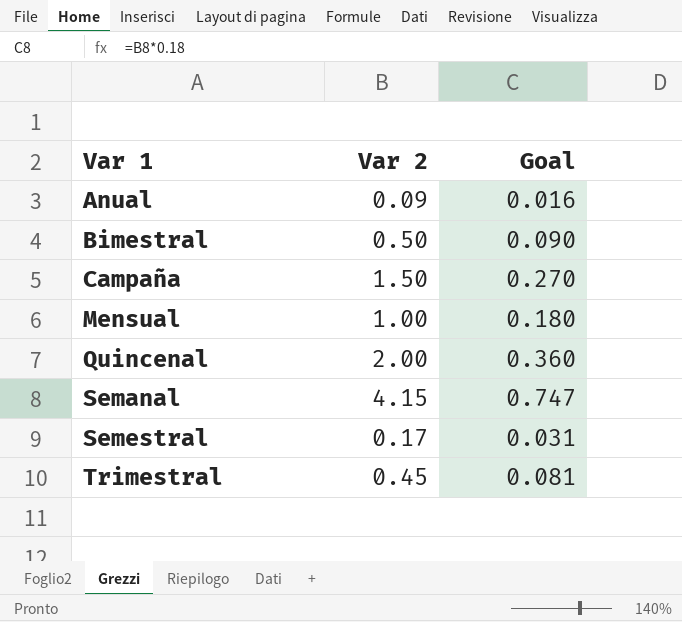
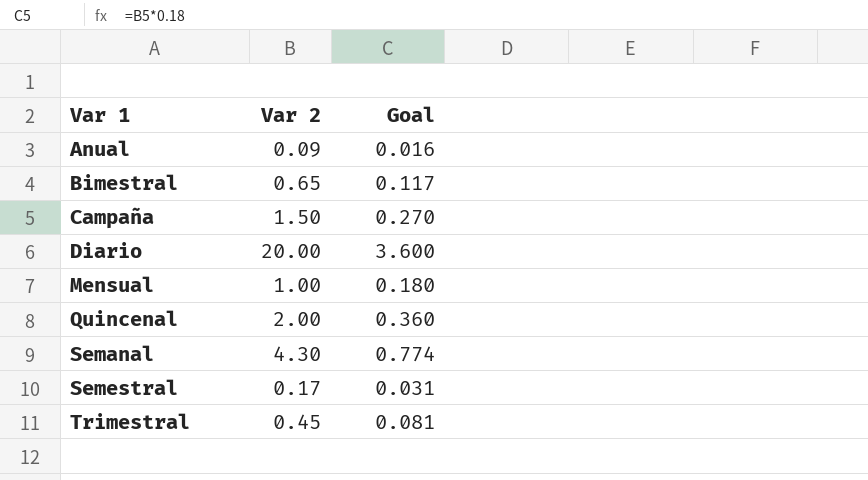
Bimestral | Var 2: 0.50 -> 0.65
Bimestral | Goal: 0.090 -> 0.117
row Diario: none -> 20.00 | 3.600
Semanal | Var 2: 4.15 -> 4.30
Semanal | Goal: 0.747 -> 0.774

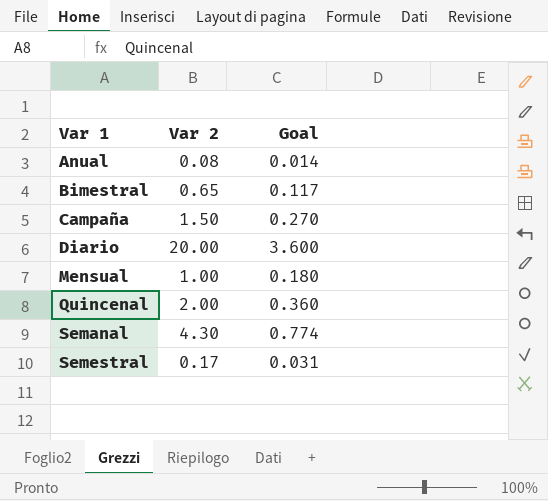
row Trimestral: 0.45 | 0.081 -> none
Anual | Var 2: 0.09 -> 0.08
Anual | Goal: 0.016 -> 0.014

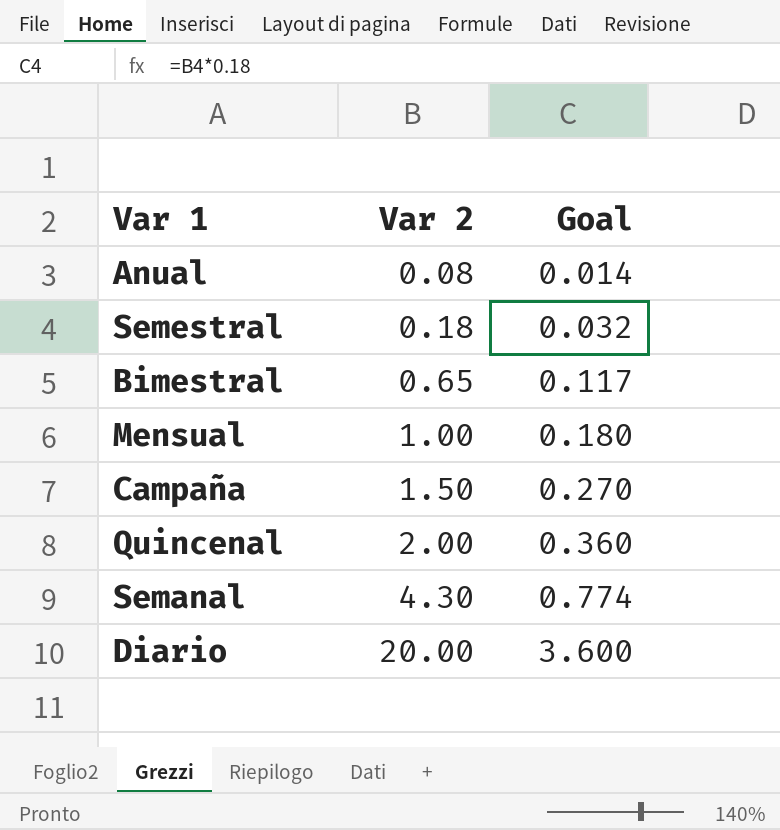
row order: Var 1 ascending -> Var 2 ascending
Semestral | Var 2: 0.17 -> 0.18
Semestral | Goal: 0.031 -> 0.032

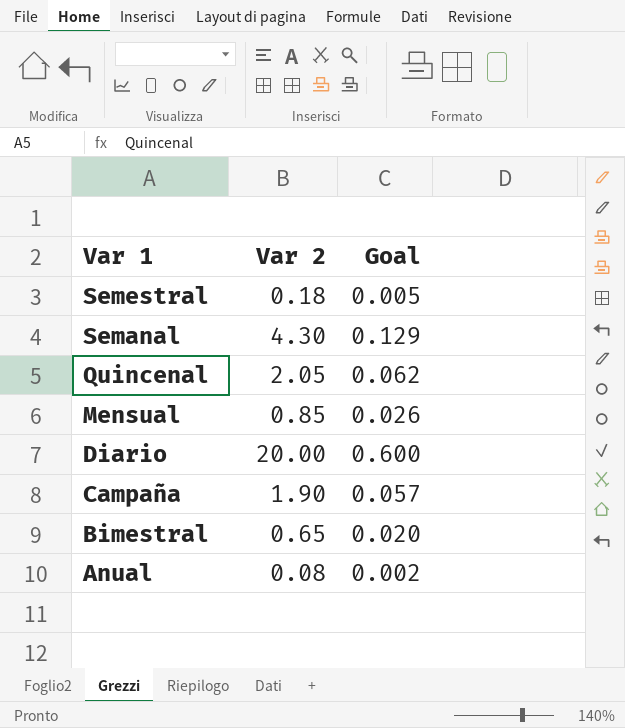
row order: Var 2 ascending -> Var 1 descending
column Goal | formula: [Var 2] * 0.18 -> [Var 2] * 0.03
Quincenal | Var 2: 2.00 -> 2.05
Mensual | Var 2: 1.00 -> 0.85
Campaña | Var 2: 1.50 -> 1.90

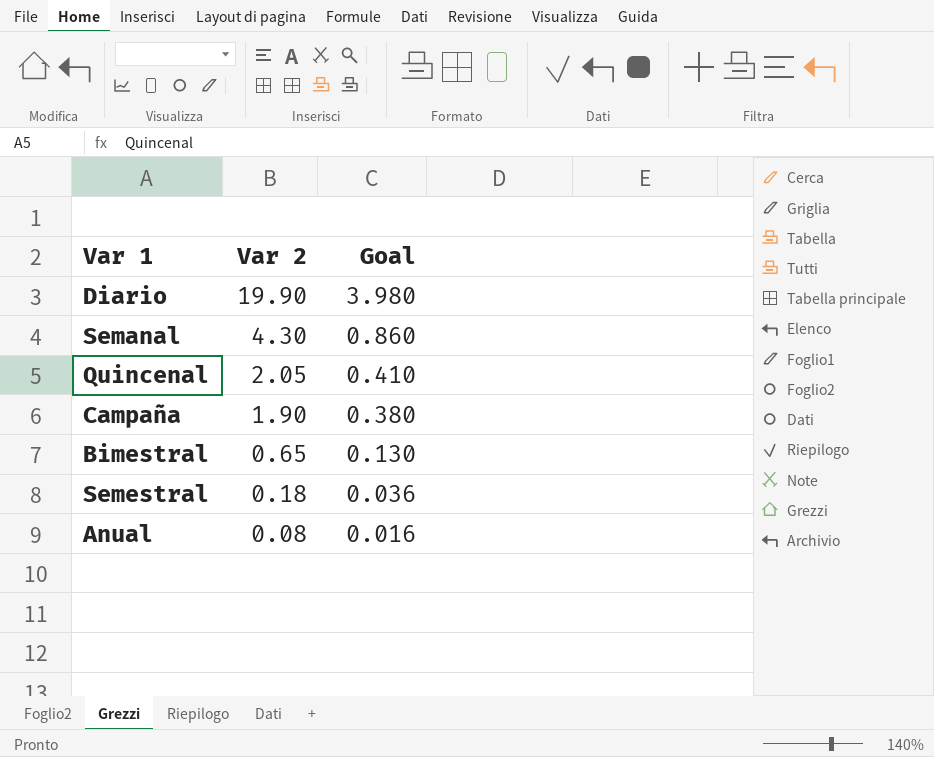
row order: Var 1 descending -> Var 2 descending
column Goal | formula: [Var 2] * 0.03 -> [Var 2] * 0.2
row Mensual: 0.85 | 0.026 -> none
Diario | Var 2: 20.00 -> 19.90

